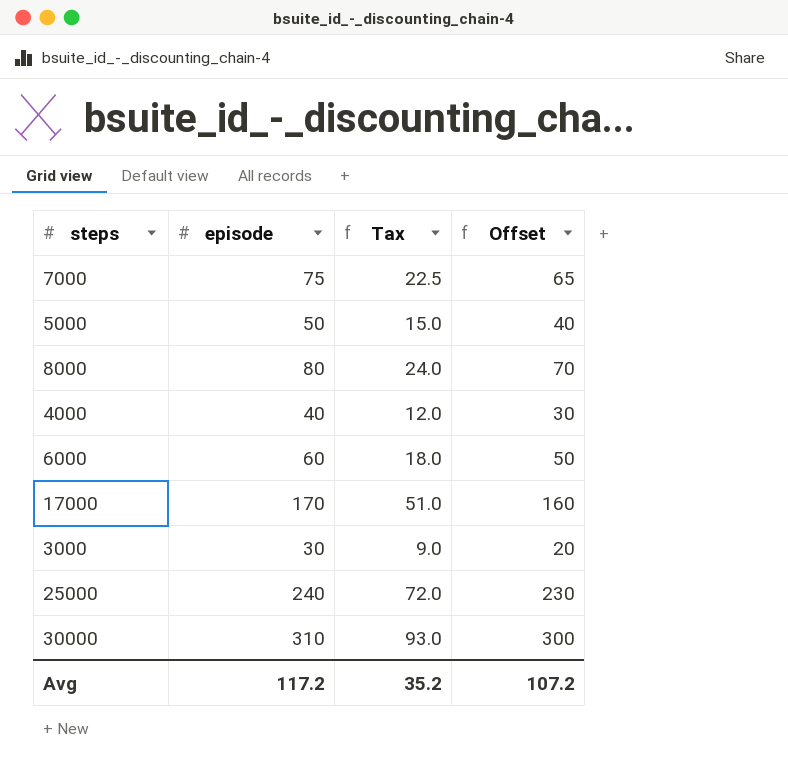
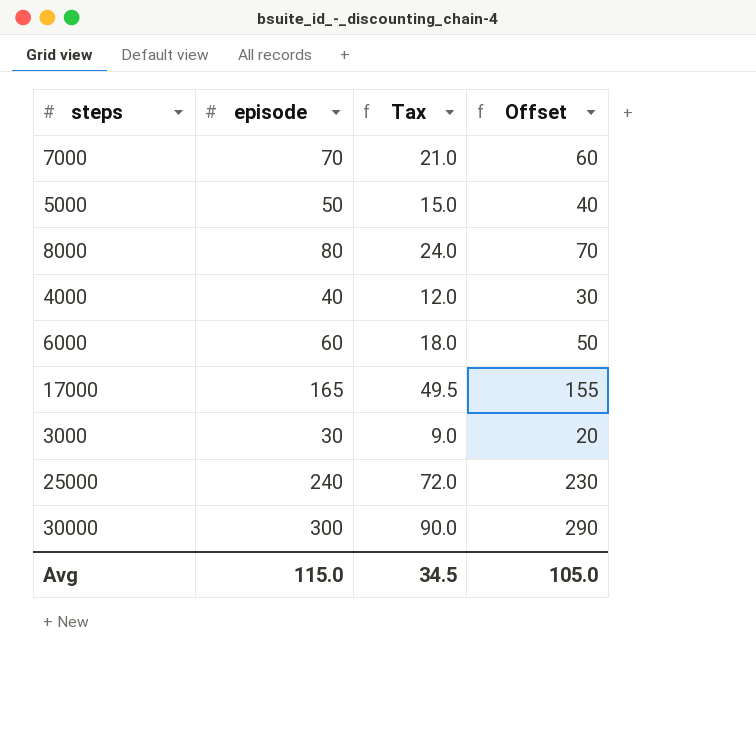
7000 | episode: 75 -> 70
7000 | Tax: 22.5 -> 21.0
7000 | Offset: 65 -> 60
17000 | episode: 170 -> 165
17000 | Tax: 51.0 -> 49.5
17000 | Offset: 160 -> 155
30000 | episode: 310 -> 300
30000 | Tax: 93.0 -> 90.0
30000 | Offset: 300 -> 290
Avg | episode: 117.2 -> 115.0
Avg | Tax: 35.2 -> 34.5
Avg | Offset: 107.2 -> 105.0

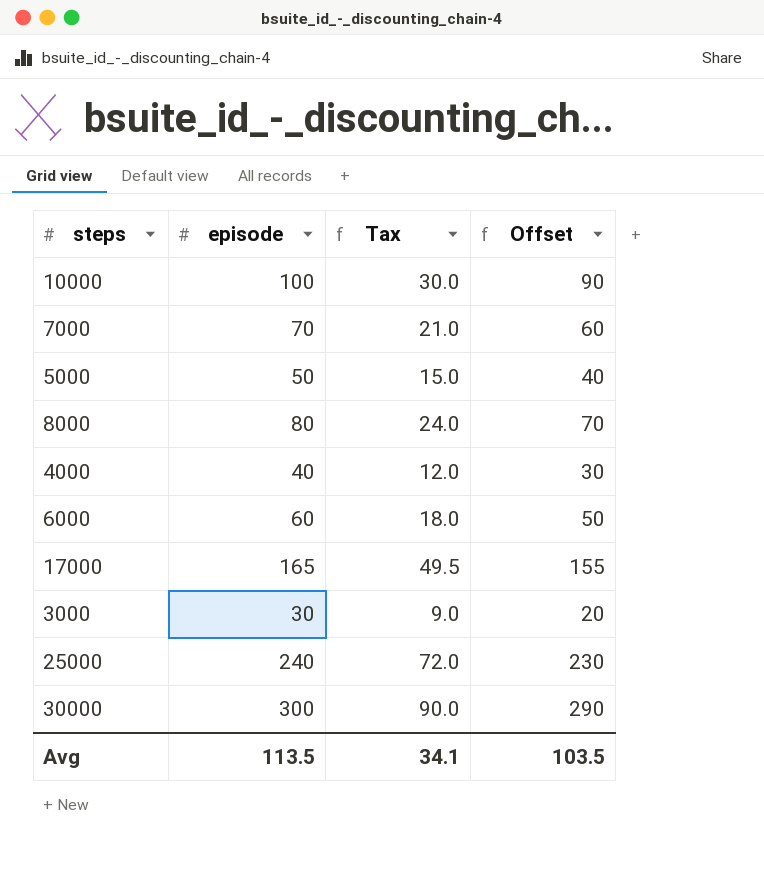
row 10000: none -> 100 | 30.0 | 90
Avg | episode: 115.0 -> 113.5
Avg | Tax: 34.5 -> 34.1
Avg | Offset: 105.0 -> 103.5

